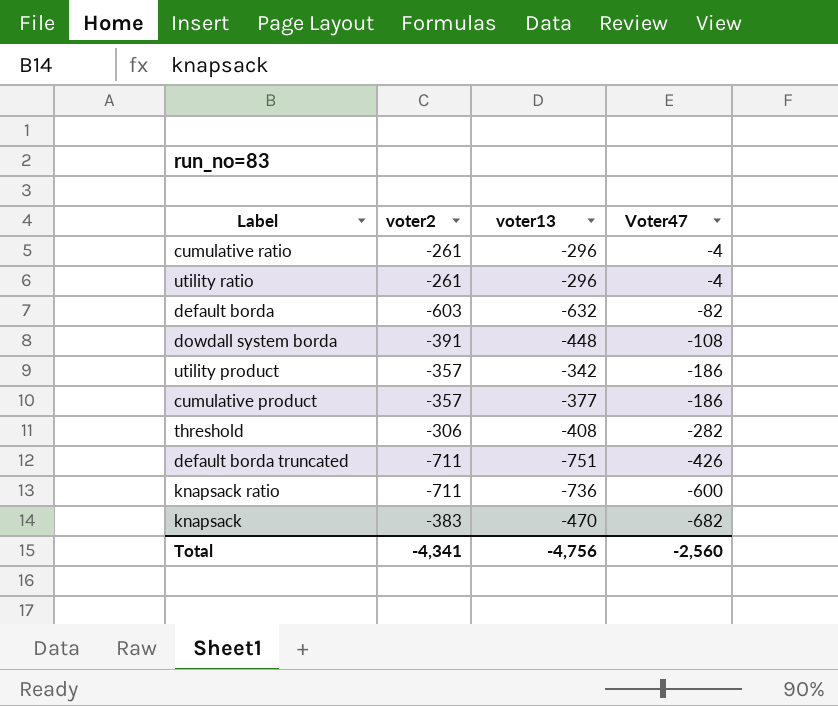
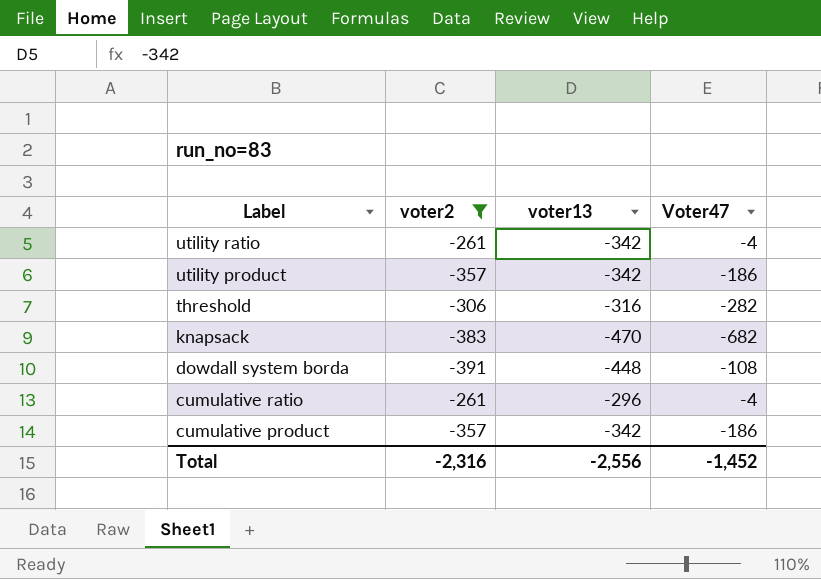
filter: none -> voter2 >= -391
row order: Voter47 descending -> Label descending
utility ratio | voter13: -296 -> -342
threshold | voter13: -408 -> -316
cumulative product | voter13: -377 -> -342
Total | voter2: -4,341 -> -2,316
Total | voter13: -4,756 -> -2,556
Total | Voter47: -2,560 -> -1,452

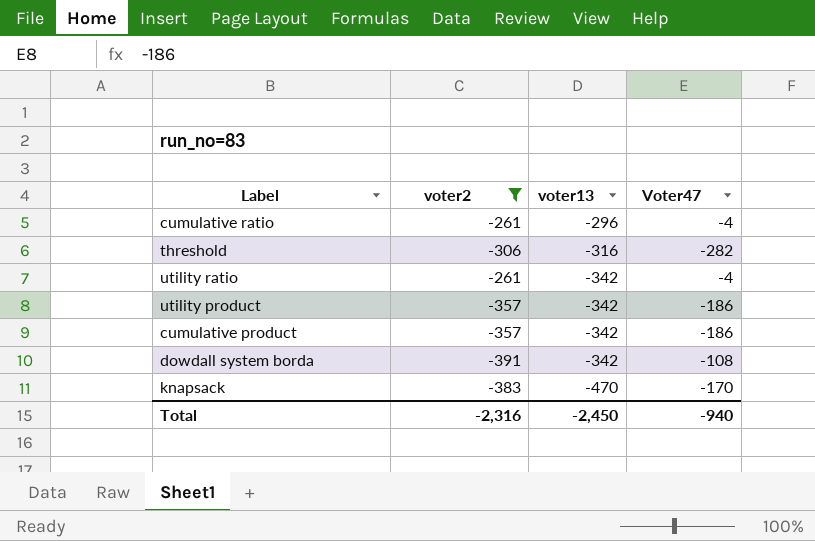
row order: Label descending -> voter13 descending
dowdall system borda | voter13: -448 -> -342
knapsack | Voter47: -682 -> -170
Total | voter13: -2,556 -> -2,450
Total | Voter47: -1,452 -> -940

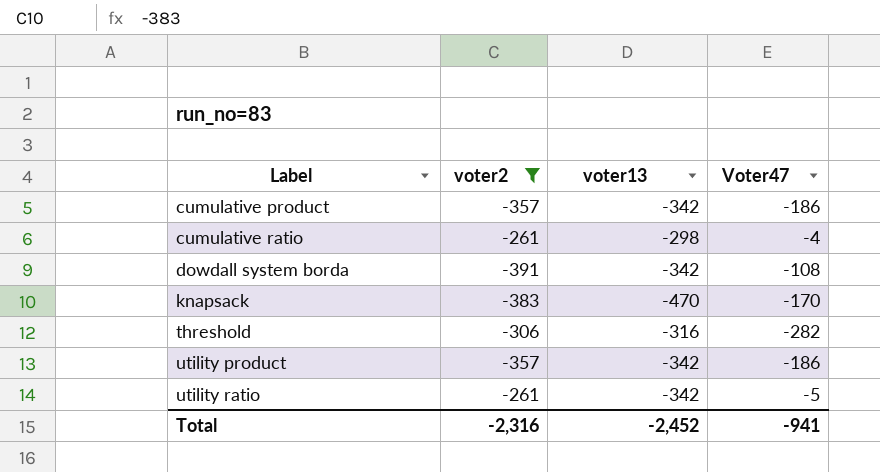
row order: voter13 descending -> Label ascending
cumulative ratio | voter13: -296 -> -298
utility ratio | Voter47: -4 -> -5
Total | voter13: -2,450 -> -2,452
Total | Voter47: -940 -> -941

